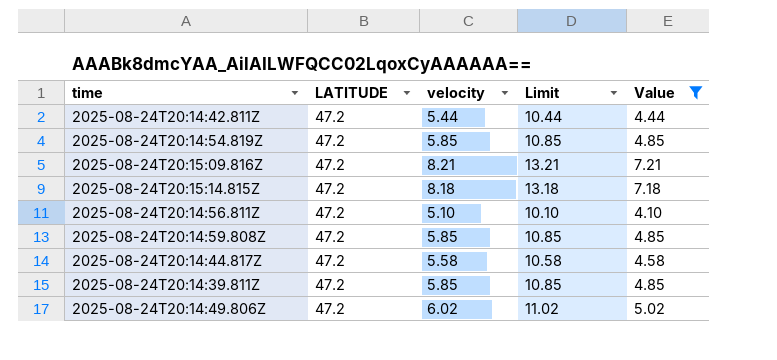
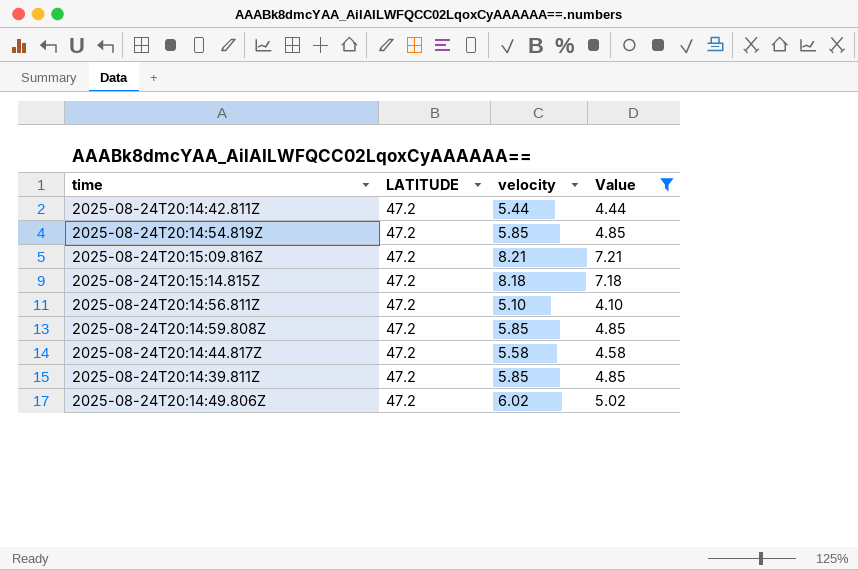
column Limit | formula: [velocity] + 5 -> none

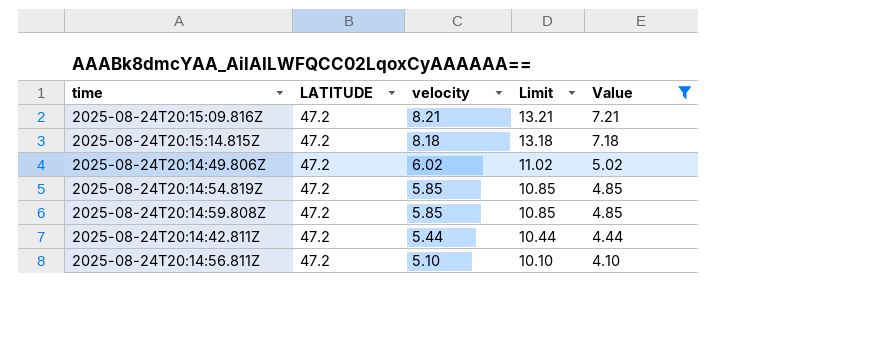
row order: none -> velocity descending
column Limit | formula: none -> [velocity] + 5
row 2025-08-24T20:14:44.817Z: 47.2 | 5.58 | 4.58 -> none
row 2025-08-24T20:14:39.811Z: 47.2 | 5.85 | 4.85 -> none

